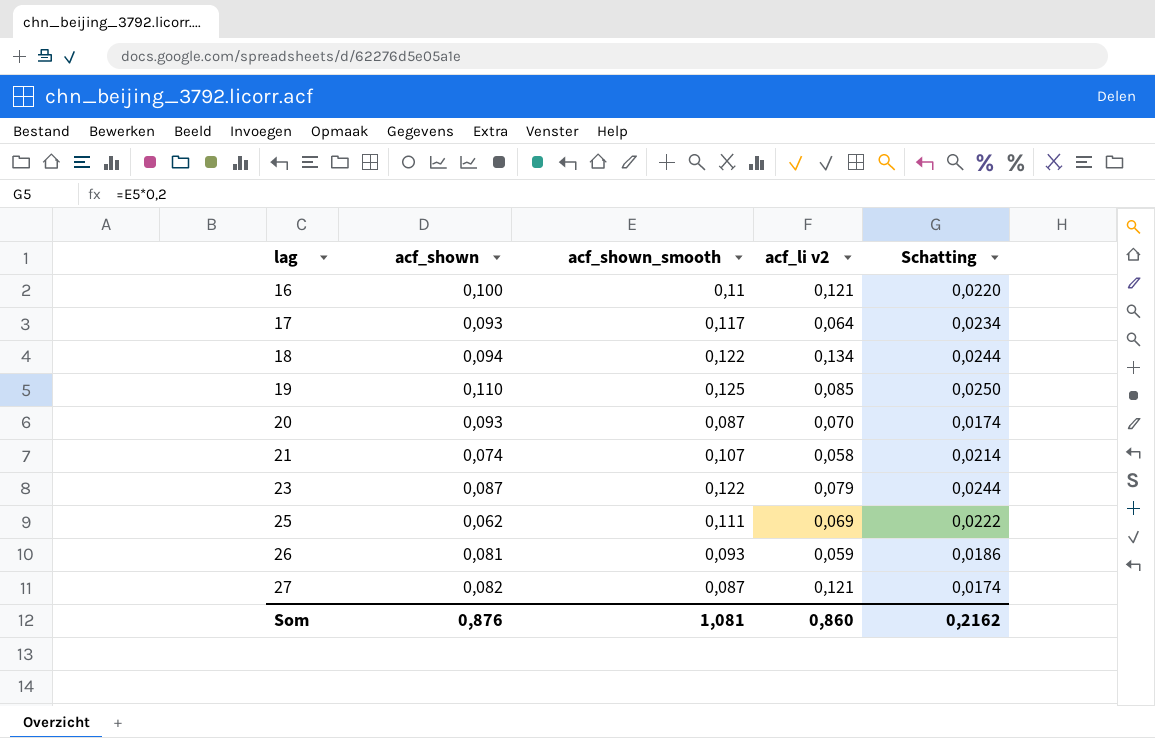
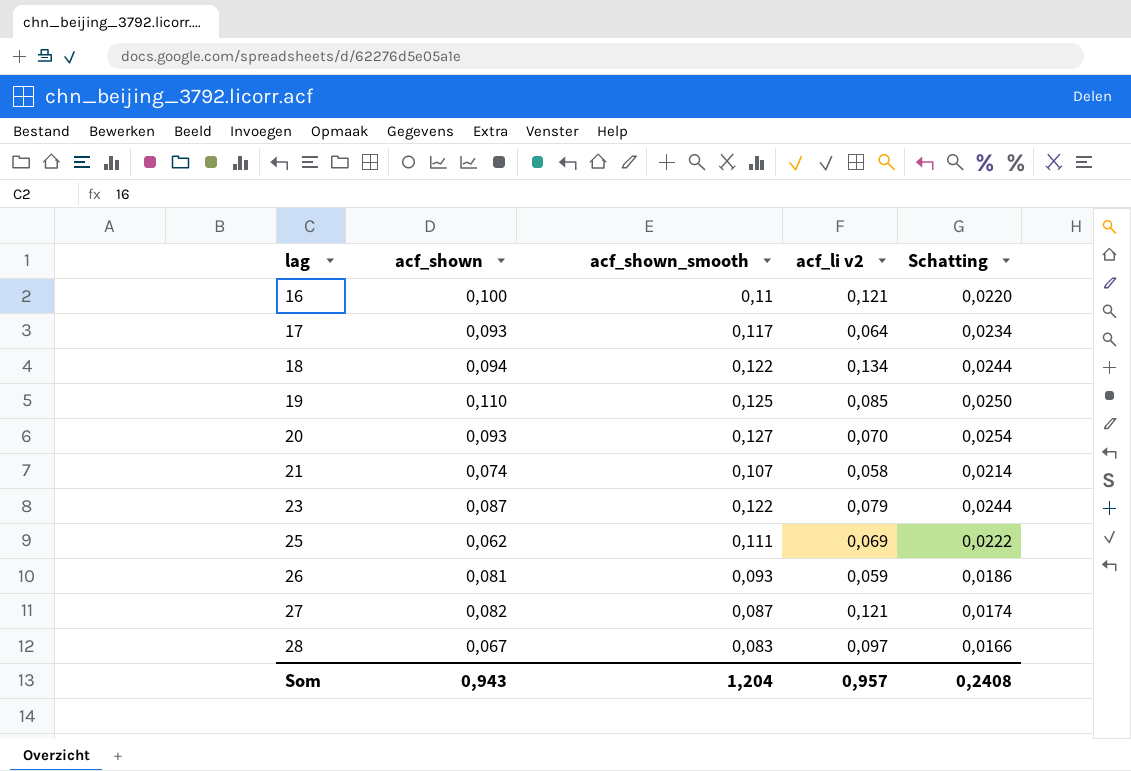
20 | acf_shown_smooth: 0,087 -> 0,127
20 | Schatting: 0,0174 -> 0,0254
row 28: none -> 0,067 | 0,083 | 0,097 | 0,0166
Som | acf_shown: 0,876 -> 0,943
Som | acf_shown_smooth: 1,081 -> 1,204
Som | acf_li v2: 0,860 -> 0,957
Som | Schatting: 0,2162 -> 0,2408

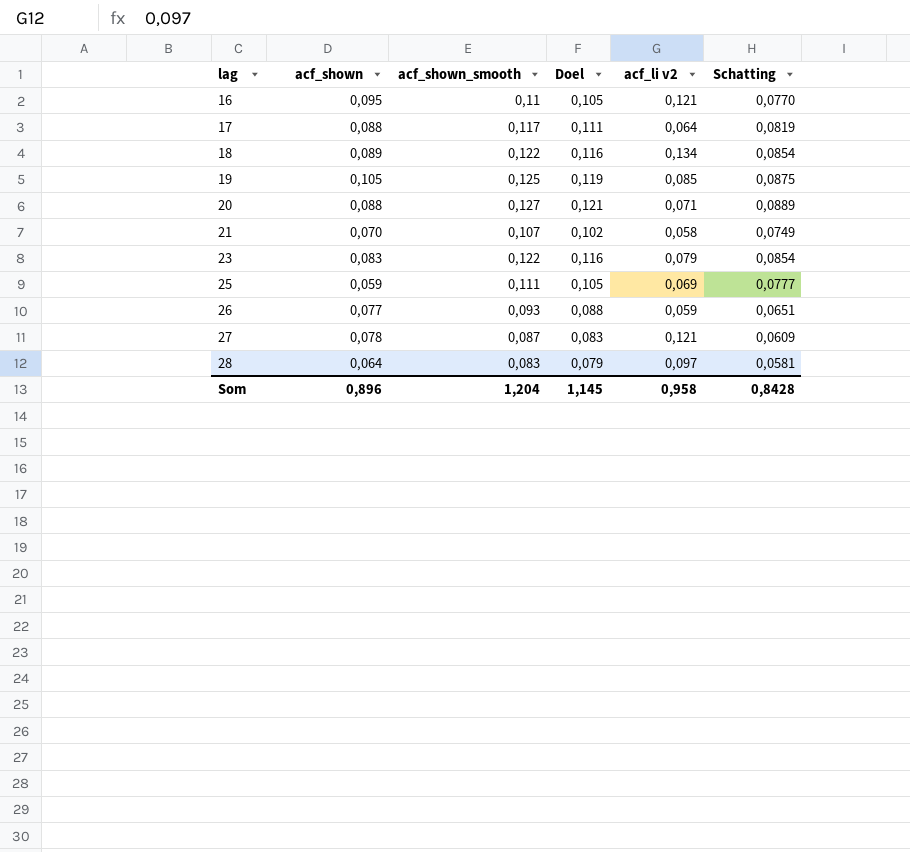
column Doel | formula: none -> [acf_shown_smooth] * 0,95
column Schatting | formula: [acf_shown_smooth] * 0,2 -> [acf_shown_smooth] * 0,7
16 | acf_shown: 0,100 -> 0,095
17 | acf_shown: 0,093 -> 0,088
18 | acf_shown: 0,094 -> 0,089
19 | acf_shown: 0,110 -> 0,105
20 | acf_shown: 0,093 -> 0,088
20 | acf_li v2: 0,070 -> 0,071
21 | acf_shown: 0,074 -> 0,070
23 | acf_shown: 0,087 -> 0,083
25 | acf_shown: 0,062 -> 0,059
26 | acf_shown: 0,081 -> 0,077
27 | acf_shown: 0,082 -> 0,078
28 | acf_shown: 0,067 -> 0,064
Som | acf_shown: 0,943 -> 0,896
Som | acf_li v2: 0,957 -> 0,958
Som | Schatting: 0,2408 -> 0,8428

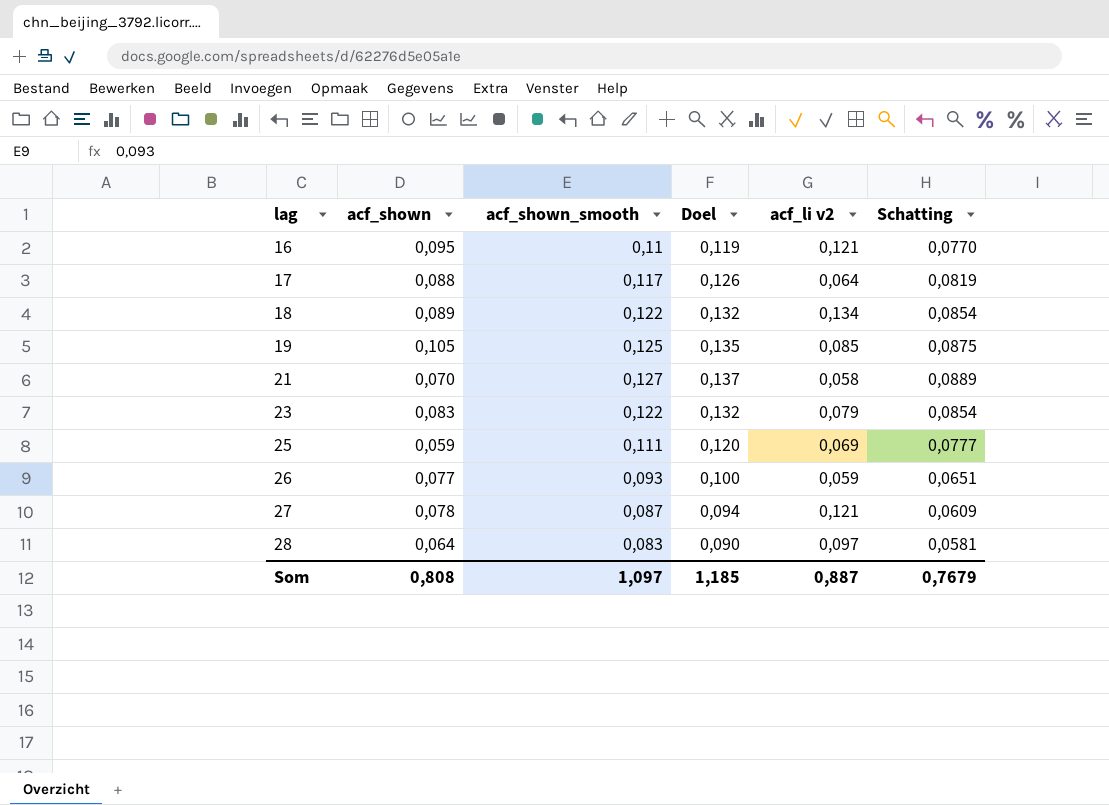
column Doel | formula: [acf_shown_smooth] * 0,95 -> [acf_shown_smooth] * 1,08
row 20: 0,088 | 0,127 | 0,121 | 0,071 | 0,0889 -> none
21 | acf_shown_smooth: 0,107 -> 0,127
21 | Schatting: 0,0749 -> 0,0889
Som | acf_shown: 0,896 -> 0,808
Som | acf_shown_smooth: 1,204 -> 1,097
Som | Doel: 1,145 -> 1,185
Som | acf_li v2: 0,958 -> 0,887
Som | Schatting: 0,8428 -> 0,7679

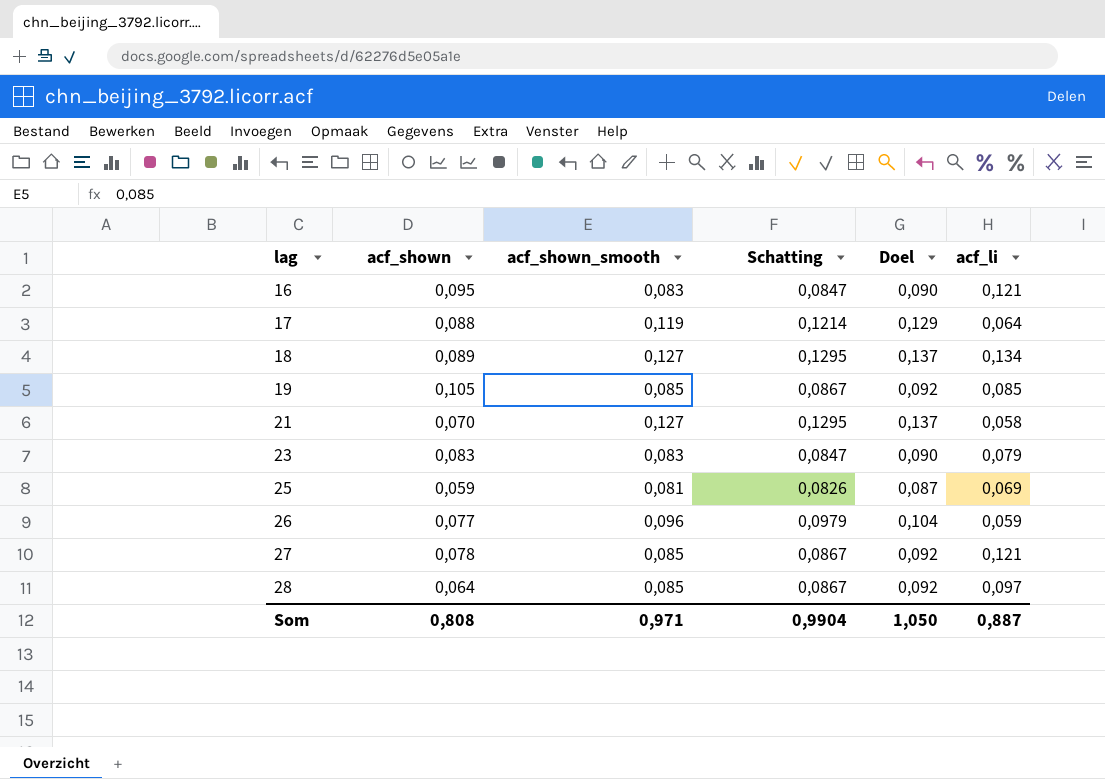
column Schatting | formula: [acf_shown_smooth] * 0,7 -> [acf_shown_smooth] * 1,02
column Schatting | position: 6 -> 4
column name: acf_li v2 -> acf_li
16 | acf_shown_smooth: 0,11 -> 0,083
16 | Doel: 0,119 -> 0,090
17 | acf_shown_smooth: 0,117 -> 0,119
17 | Doel: 0,126 -> 0,129
18 | acf_shown_smooth: 0,122 -> 0,127
18 | Doel: 0,132 -> 0,137
19 | acf_shown_smooth: 0,125 -> 0,085
19 | Doel: 0,135 -> 0,092
23 | acf_shown_smooth: 0,122 -> 0,083
23 | Doel: 0,132 -> 0,090
25 | acf_shown_smooth: 0,111 -> 0,081
25 | Doel: 0,120 -> 0,087
26 | acf_shown_smooth: 0,093 -> 0,096
26 | Doel: 0,100 -> 0,104
27 | acf_shown_smooth: 0,087 -> 0,085
27 | Doel: 0,094 -> 0,092
28 | acf_shown_smooth: 0,083 -> 0,085
28 | Doel: 0,090 -> 0,092
Som | acf_shown_smooth: 1,097 -> 0,971
Som | Schatting: 0,7679 -> 0,9904
Som | Doel: 1,185 -> 1,050

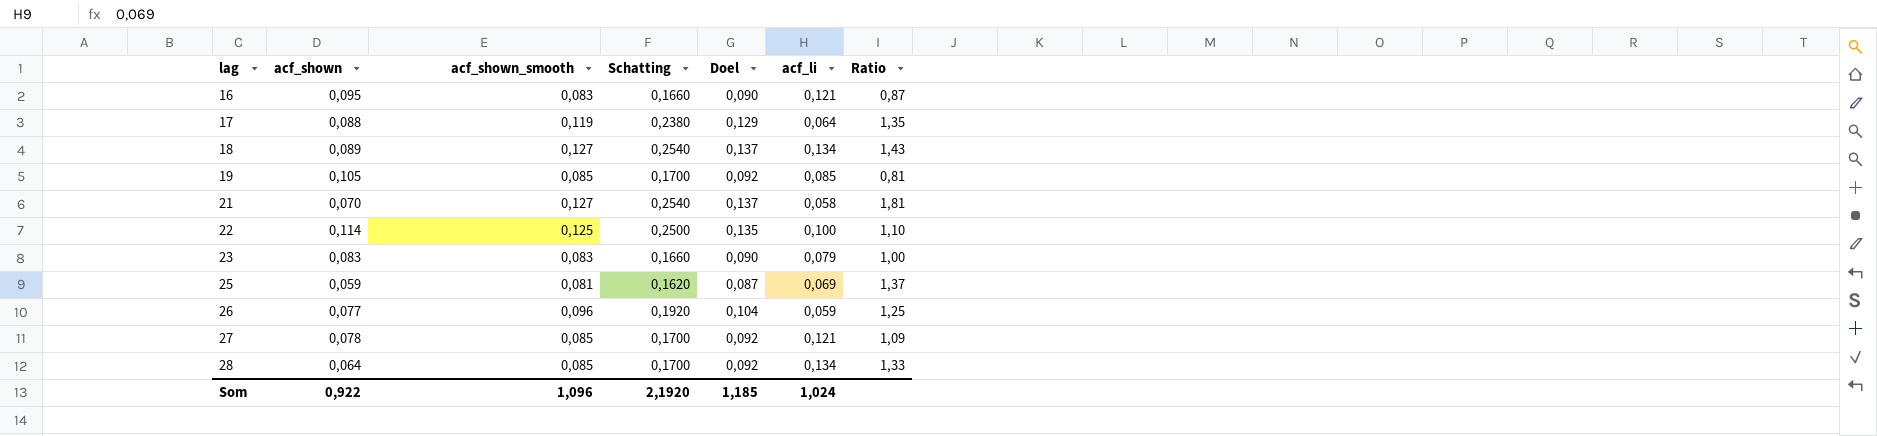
column Schatting | formula: [acf_shown_smooth] * 1,02 -> [acf_shown_smooth] * 2
column Ratio | formula: none -> [acf_shown_smooth] / [acf_shown]
row 22: none -> 0,114 | 0,125 | 0,2500 | 0,135 | 0,100 | 1,10
28 | acf_li: 0,097 -> 0,134
Som | acf_shown: 0,808 -> 0,922
Som | acf_shown_smooth: 0,971 -> 1,096
Som | Schatting: 0,9904 -> 2,1920
Som | Doel: 1,050 -> 1,185
Som | acf_li: 0,887 -> 1,024

